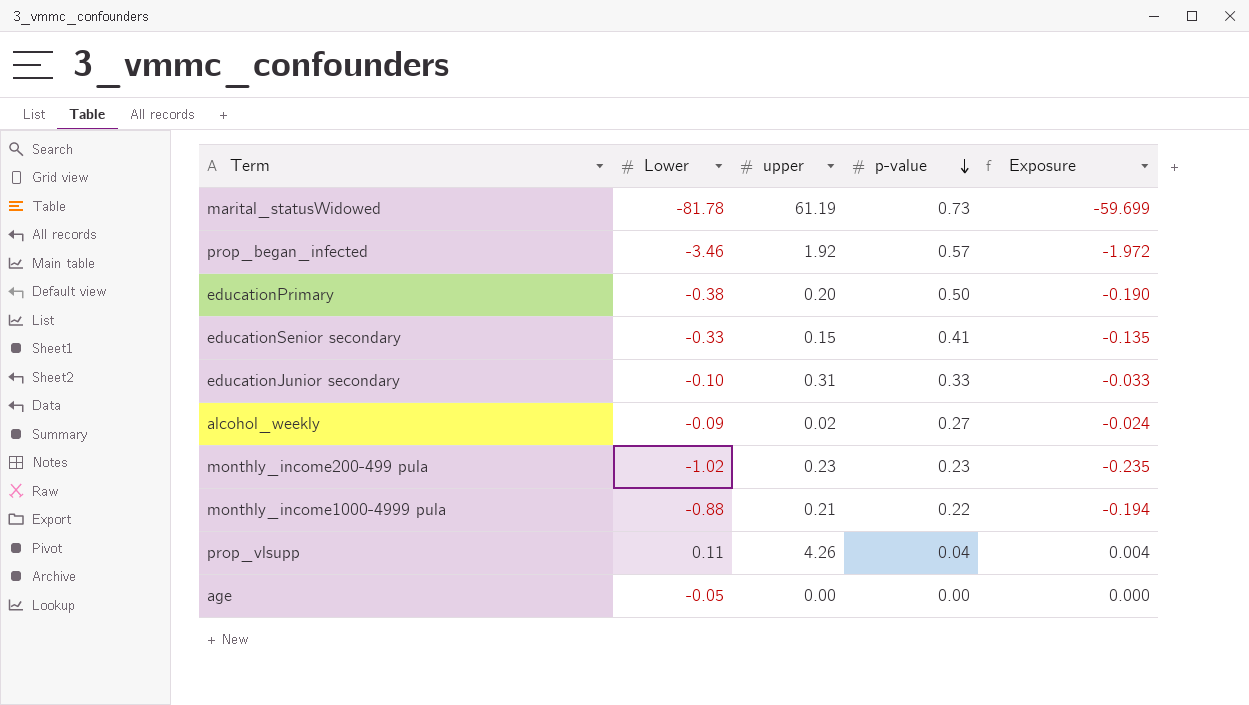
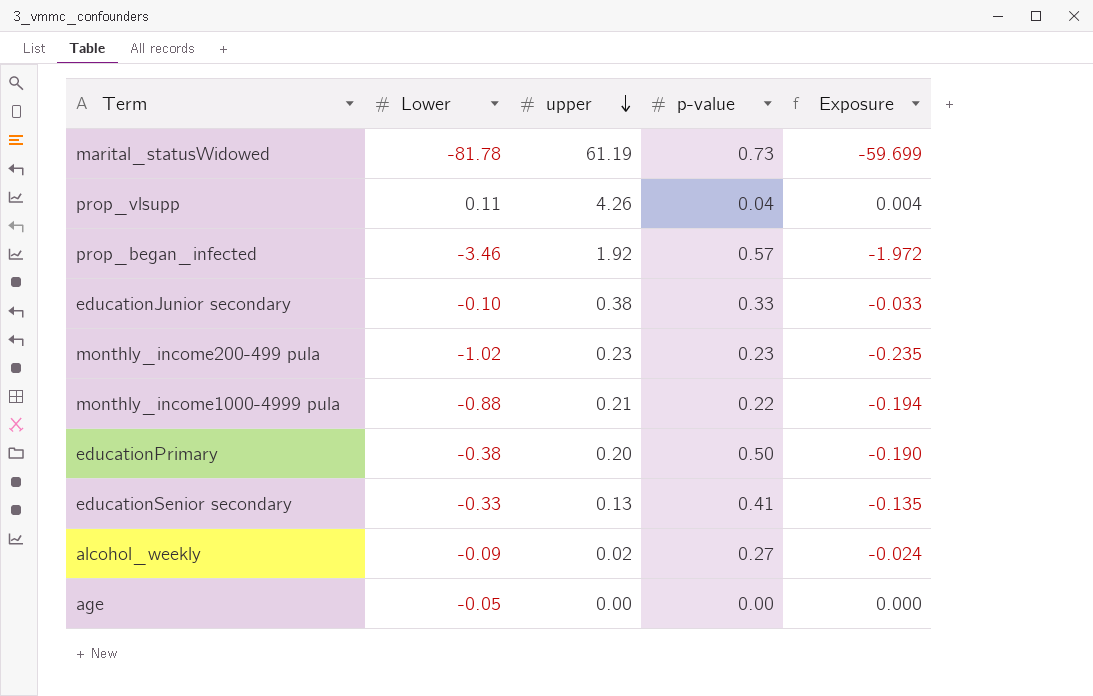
row order: p-value descending -> upper descending
educationJunior secondary | upper: 0.31 -> 0.38
educationSenior secondary | upper: 0.15 -> 0.13

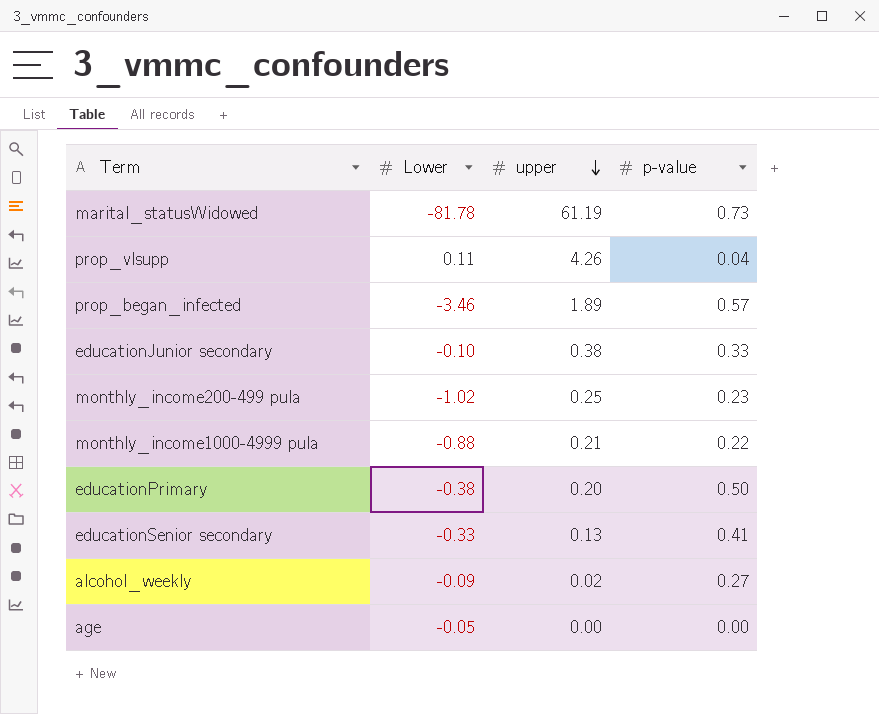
column Exposure | formula: [Lower] * [p-value] -> none
prop_began_infected | upper: 1.92 -> 1.89
monthly_income200-499 pula | upper: 0.23 -> 0.25

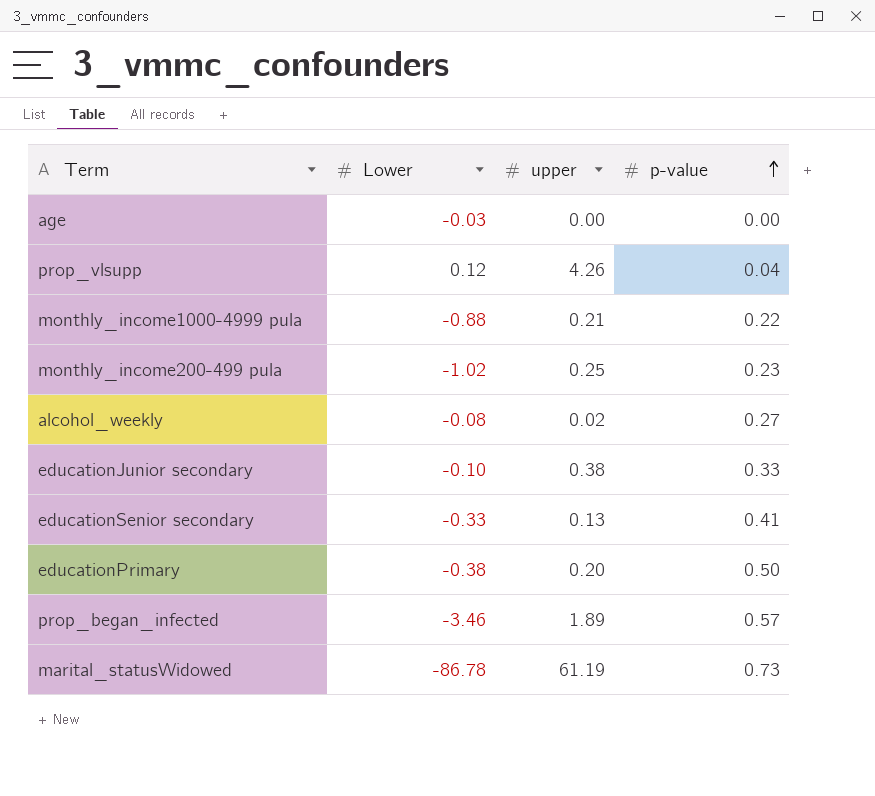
row order: upper descending -> p-value ascending
age | Lower: -0.05 -> -0.03
prop_vlsupp | Lower: 0.11 -> 0.12
alcohol_weekly | Lower: -0.09 -> -0.08
marital_statusWidowed | Lower: -81.78 -> -86.78

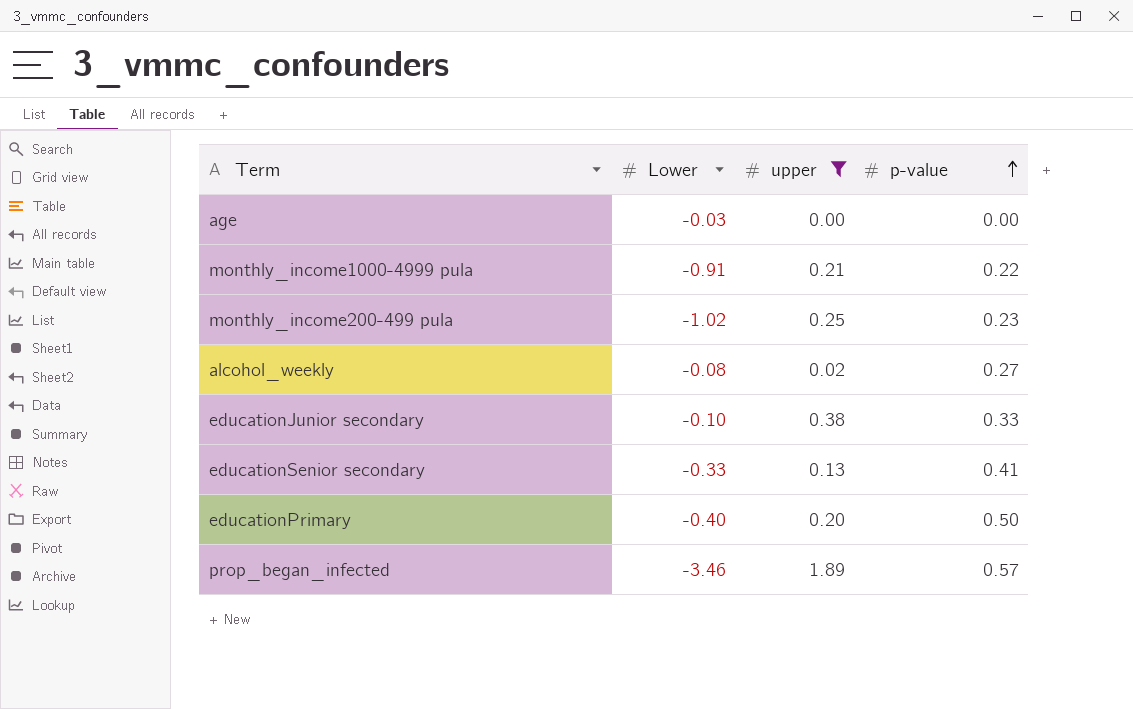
filter: none -> upper <= 1.89
monthly_income1000-4999 pula | Lower: -0.88 -> -0.91
educationPrimary | Lower: -0.38 -> -0.40

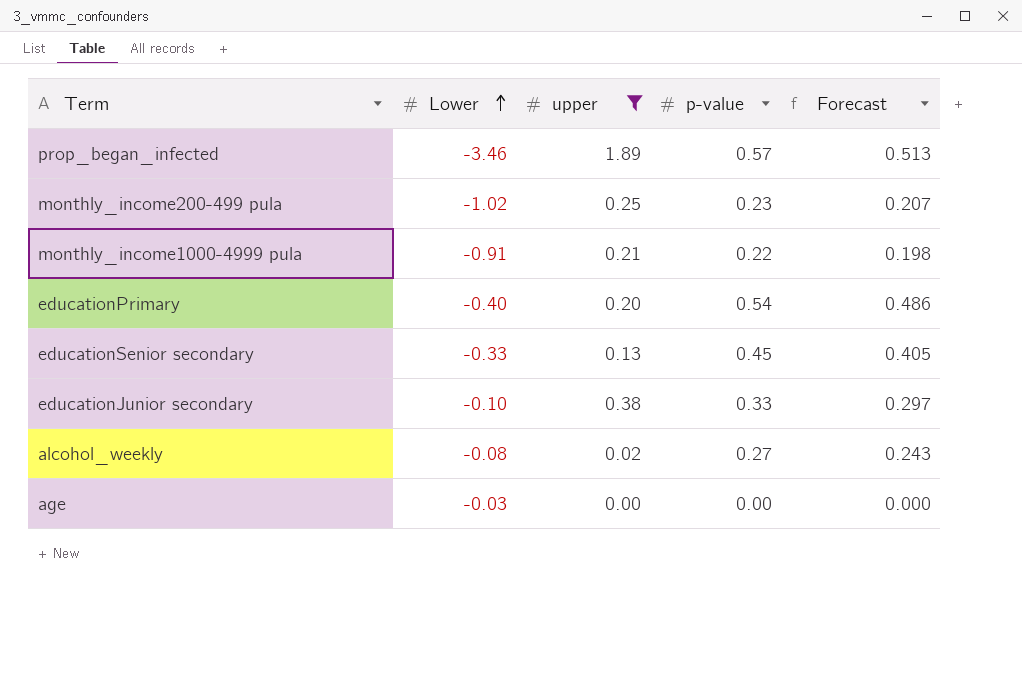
row order: p-value ascending -> Lower ascending
column Forecast | formula: none -> [p-value] * 0.9
educationPrimary | p-value: 0.50 -> 0.54
educationSenior secondary | p-value: 0.41 -> 0.45

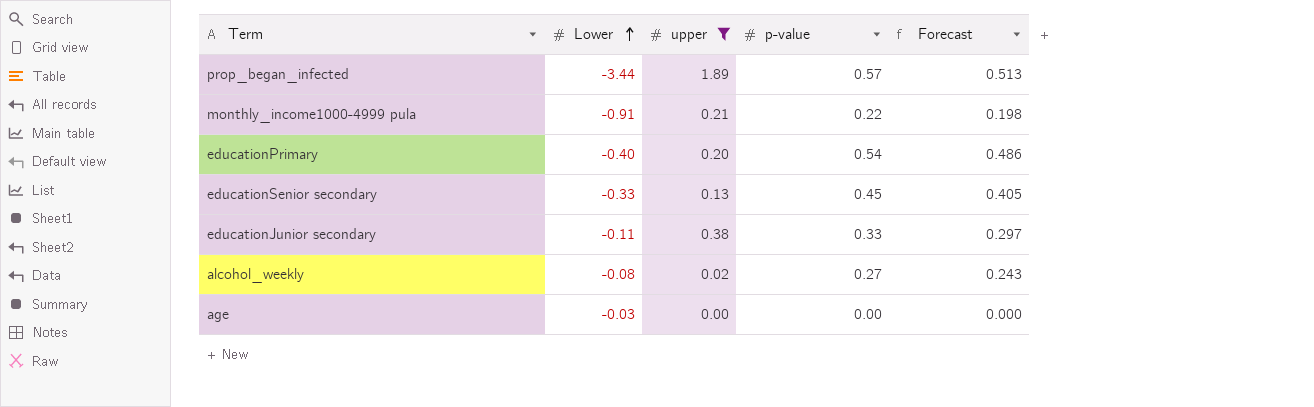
row monthly_income200-499 pula: -1.02 | 0.25 | 0.23 | 0.207 -> none
prop_began_infected | Lower: -3.46 -> -3.44
educationJunior secondary | Lower: -0.10 -> -0.11

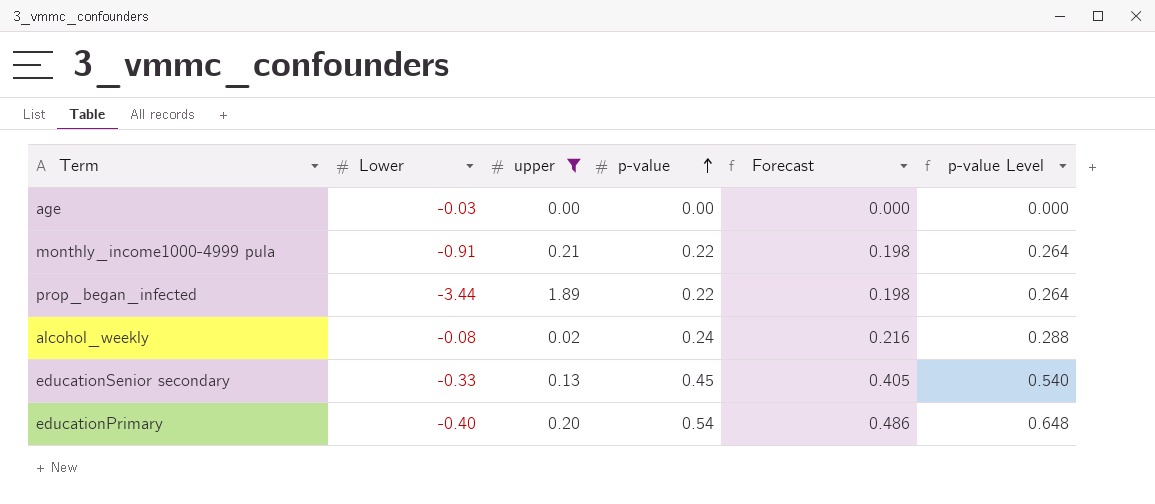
row order: Lower ascending -> p-value ascending
column p-value Level | formula: none -> [p-value] * 1.2
row educationJunior secondary: -0.11 | 0.38 | 0.33 | 0.297 -> none
prop_began_infected | p-value: 0.57 -> 0.22
prop_began_infected | Forecast: 0.513 -> 0.198
alcohol_weekly | p-value: 0.27 -> 0.24
alcohol_weekly | Forecast: 0.243 -> 0.216

